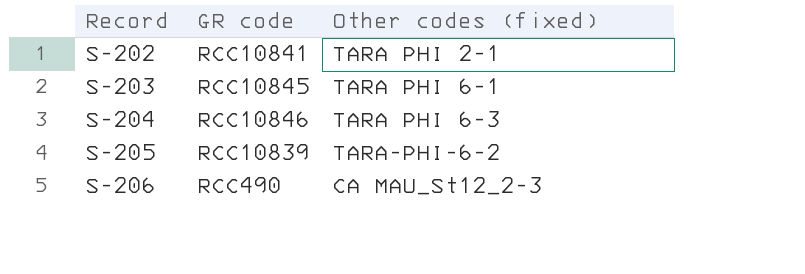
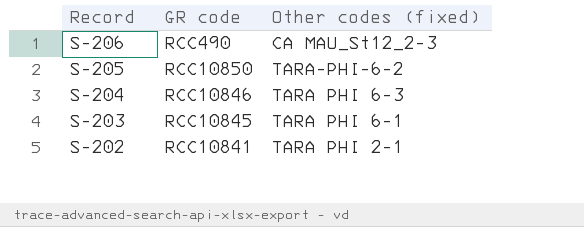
row order: Record ascending -> Record descending
S-205 | GR code: RCC10839 -> RCC10850

